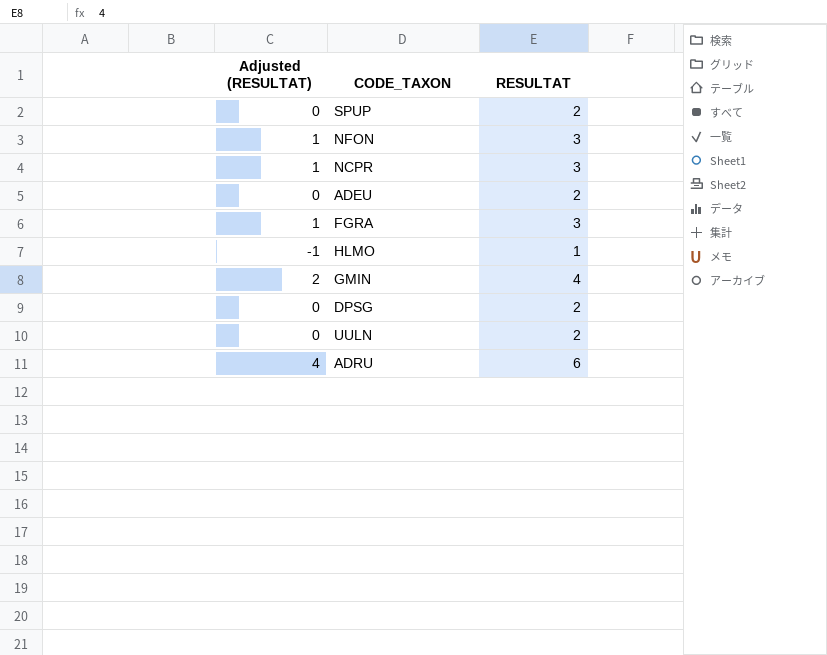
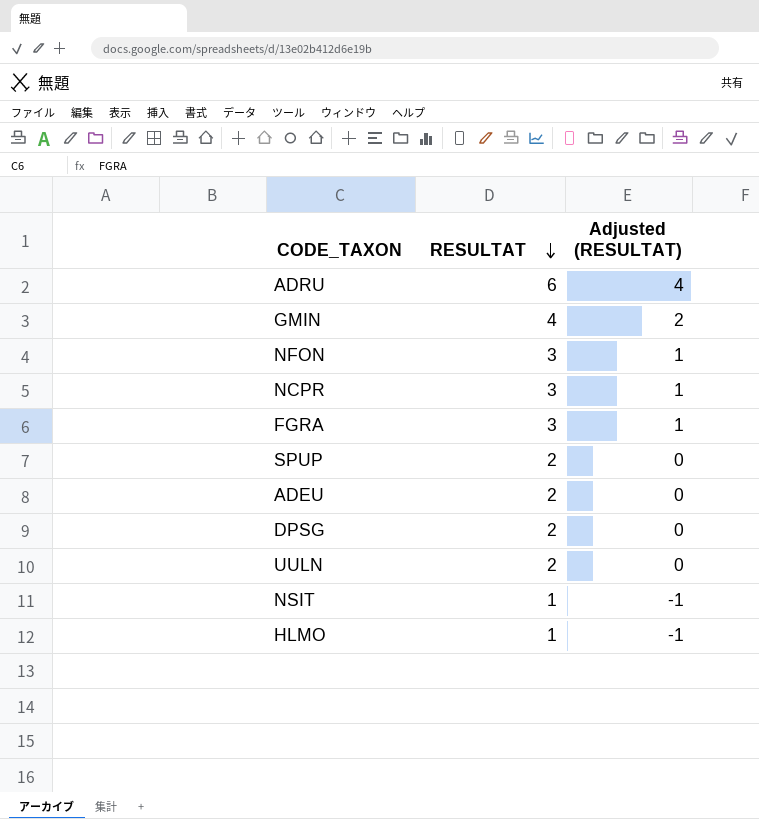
row order: none -> RESULTAT descending
column Adjusted (RESULTAT) | position: 1 -> 3
row NSIT: none -> 1 | -1

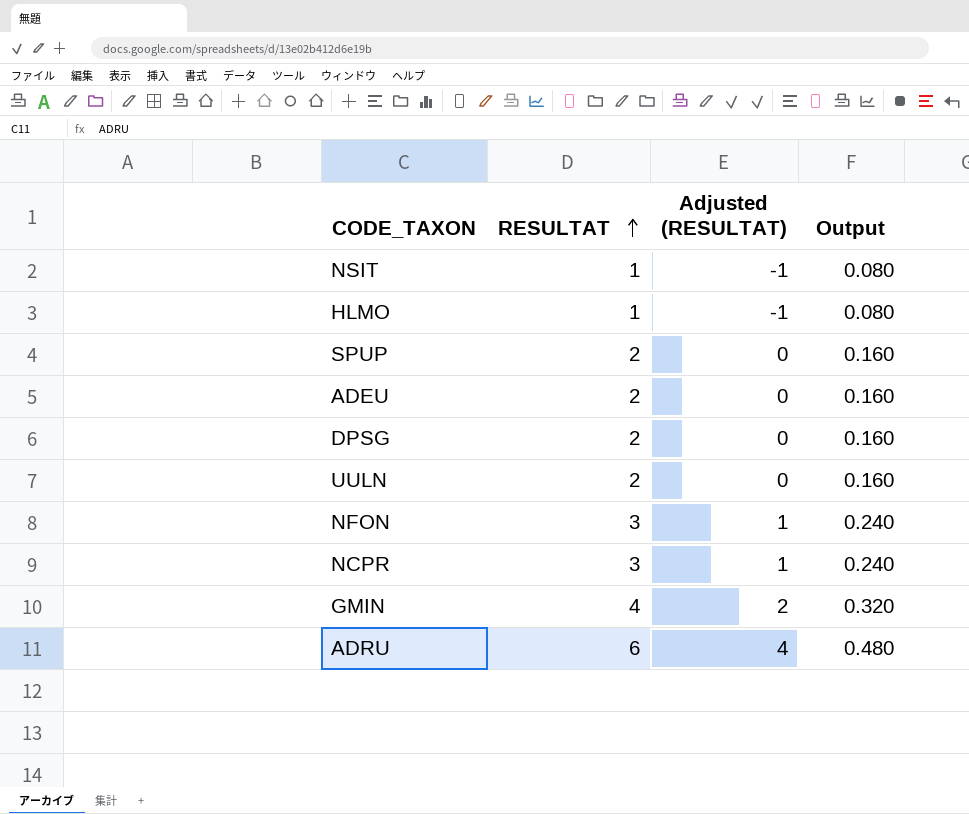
row order: RESULTAT descending -> RESULTAT ascending
column Output | formula: none -> [RESULTAT] * 0.08
row FGRA: 3 | 1 -> none

